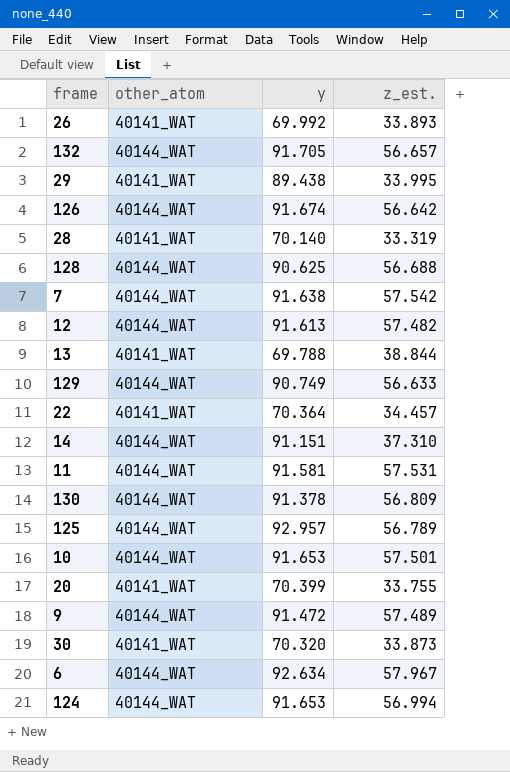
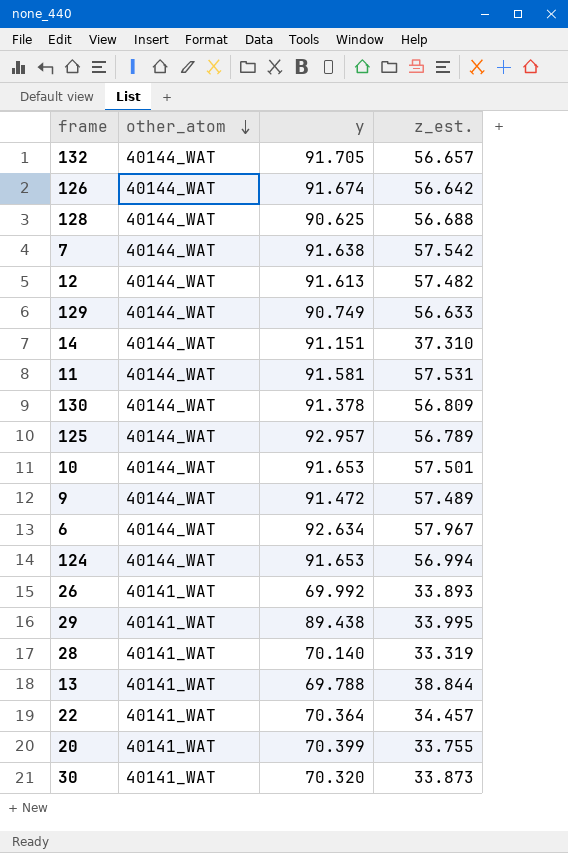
row order: none -> other_atom descending

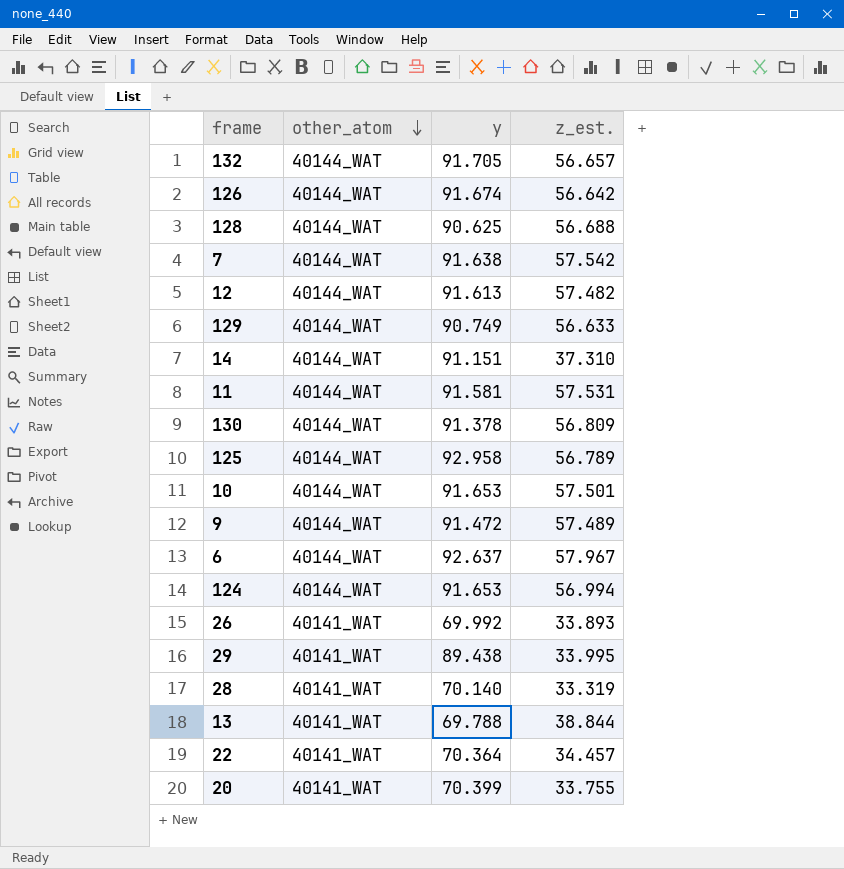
row 30: 40141_WAT | 70.320 | 33.873 -> none
125 | y: 92.957 -> 92.958
6 | y: 92.634 -> 92.637

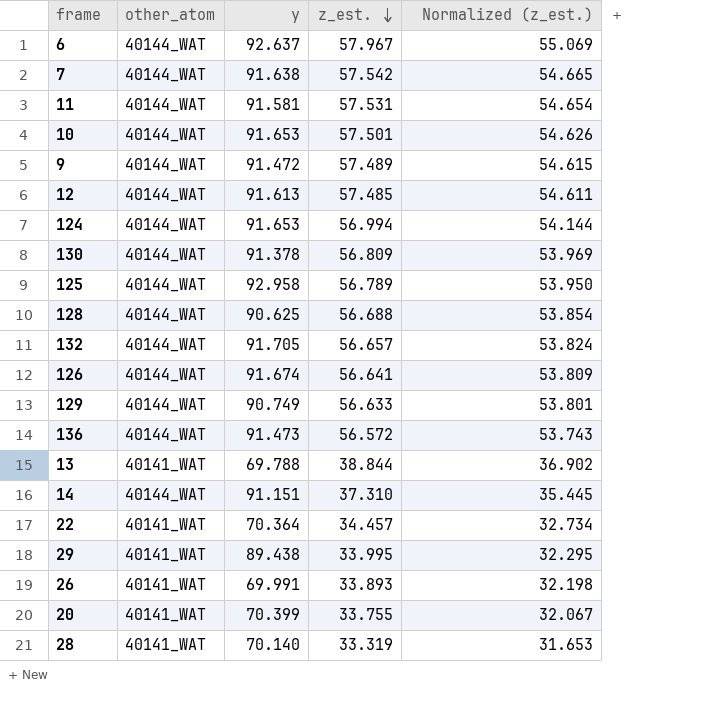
row order: other_atom descending -> z_est. descending
column Normalized (z_est.) | formula: none -> [z_est.] * 0.95
12 | z_est.: 57.482 -> 57.485
126 | z_est.: 56.642 -> 56.641
row 136: none -> 40144_WAT | 91.473 | 56.572 | 53.743
26 | y: 69.992 -> 69.991

